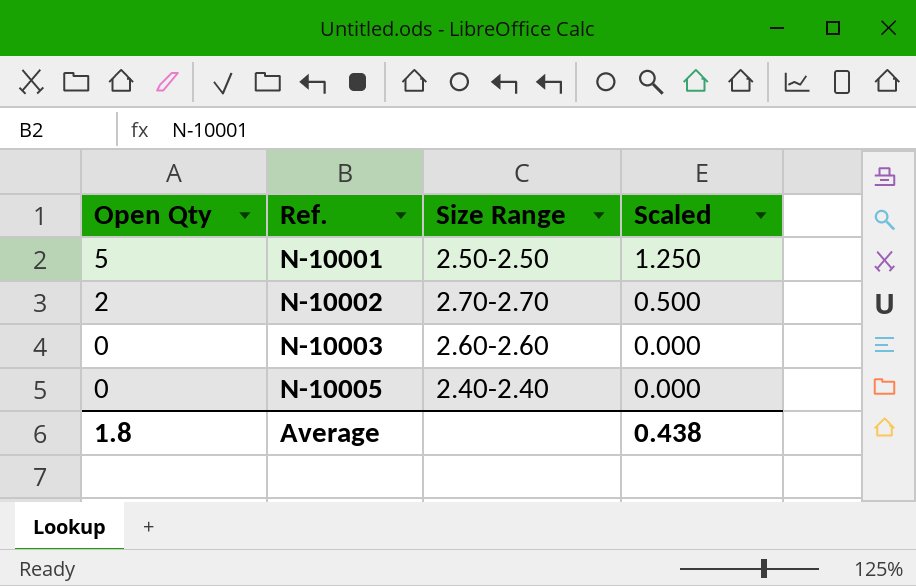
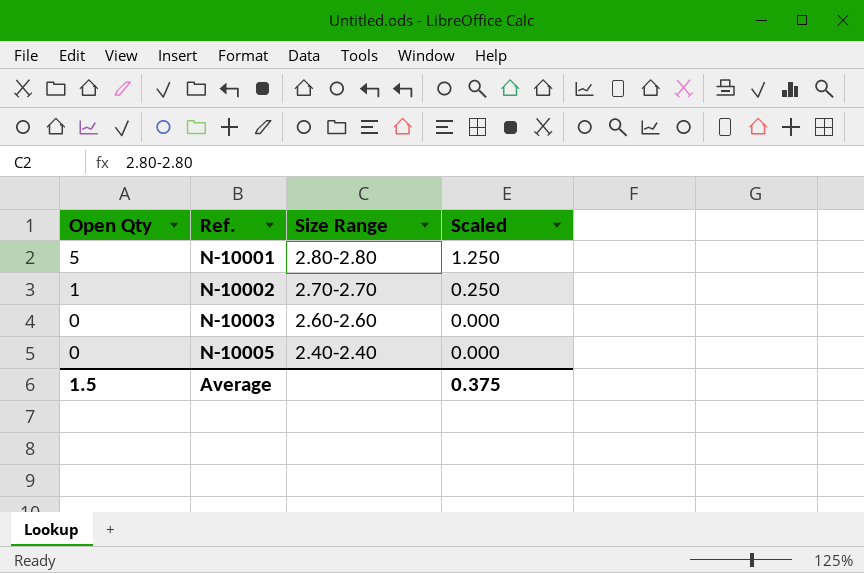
N-10001 | Size Range: 2.50-2.50 -> 2.80-2.80
N-10002 | Open Qty: 2 -> 1
N-10002 | Scaled: 0.500 -> 0.250
Average | Open Qty: 1.8 -> 1.5
Average | Scaled: 0.438 -> 0.375

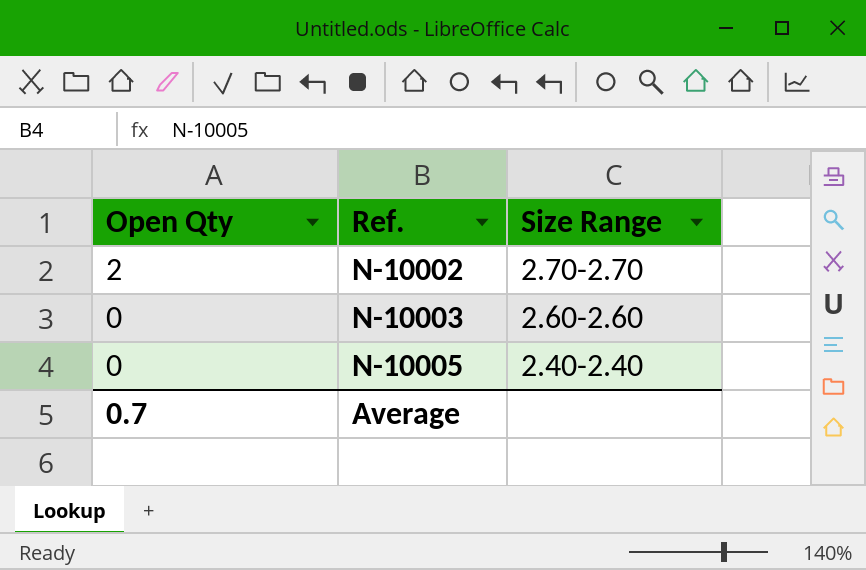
column Scaled | formula: [Open Qty] * 0.25 -> none
row N-10001: 5 | 2.80-2.80 | 1.250 -> none
N-10002 | Open Qty: 1 -> 2
Average | Open Qty: 1.5 -> 0.7

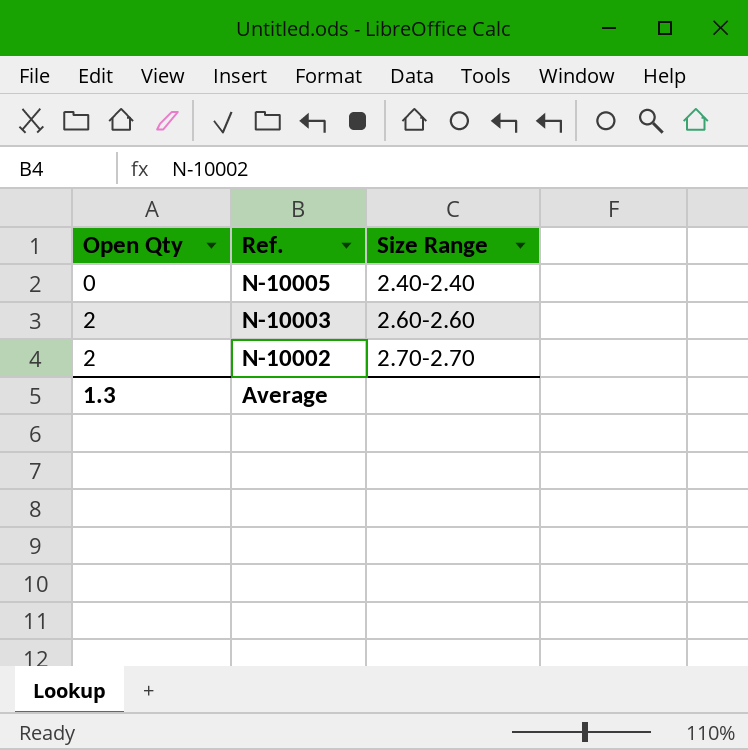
row order: Open Qty descending -> Open Qty ascending
N-10003 | Open Qty: 0 -> 2
Average | Open Qty: 0.7 -> 1.3

